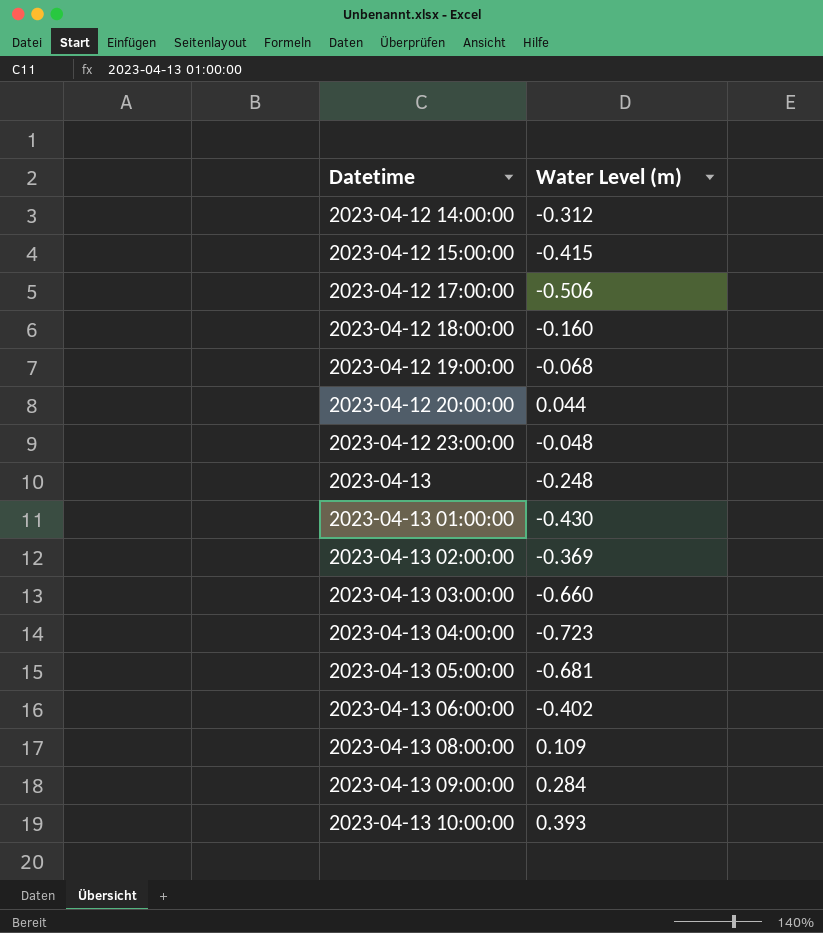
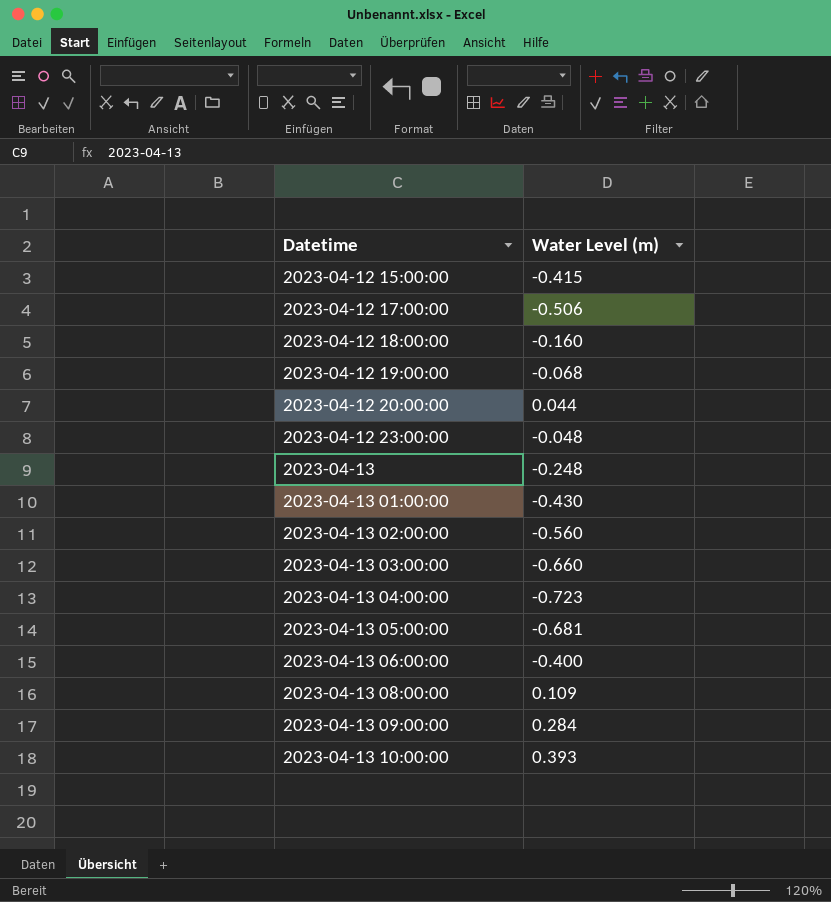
row 2023-04-12 14:00:00: -0.312 -> none
2023-04-13 02:00:00 | Water Level (m): -0.369 -> -0.560
2023-04-13 06:00:00 | Water Level (m): -0.402 -> -0.400

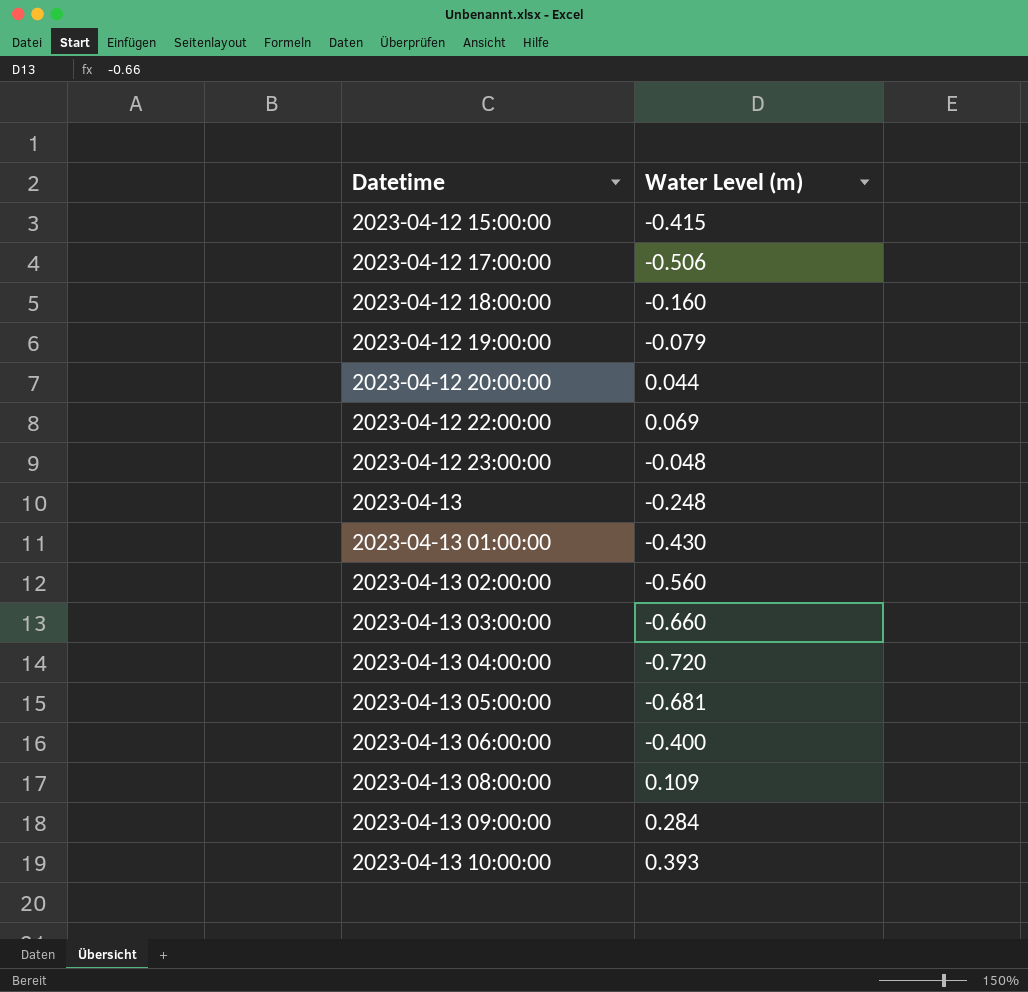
2023-04-12 19:00:00 | Water Level (m): -0.068 -> -0.079
row 2023-04-12 22:00:00: none -> 0.069
2023-04-13 04:00:00 | Water Level (m): -0.723 -> -0.720

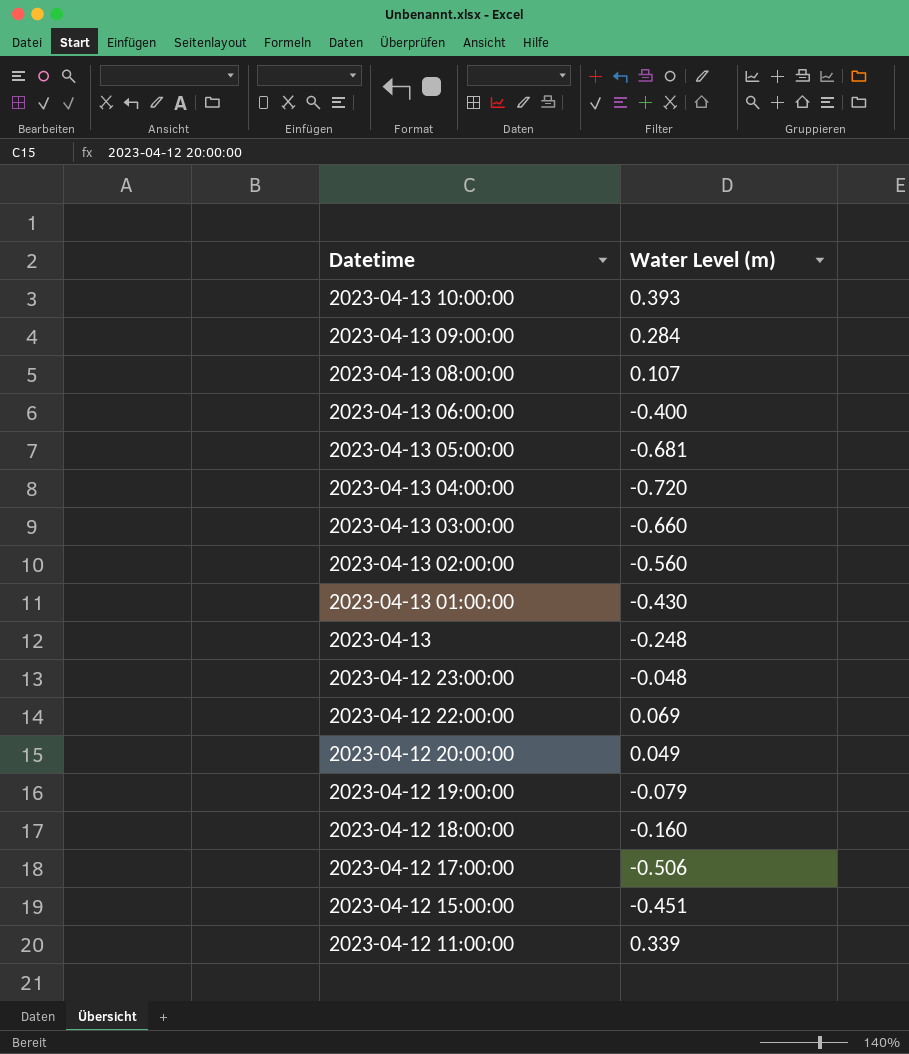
row order: Datetime ascending -> Datetime descending
2023-04-13 08:00:00 | Water Level (m): 0.109 -> 0.107
2023-04-12 20:00:00 | Water Level (m): 0.044 -> 0.049
2023-04-12 15:00:00 | Water Level (m): -0.415 -> -0.451
row 2023-04-12 11:00:00: none -> 0.339

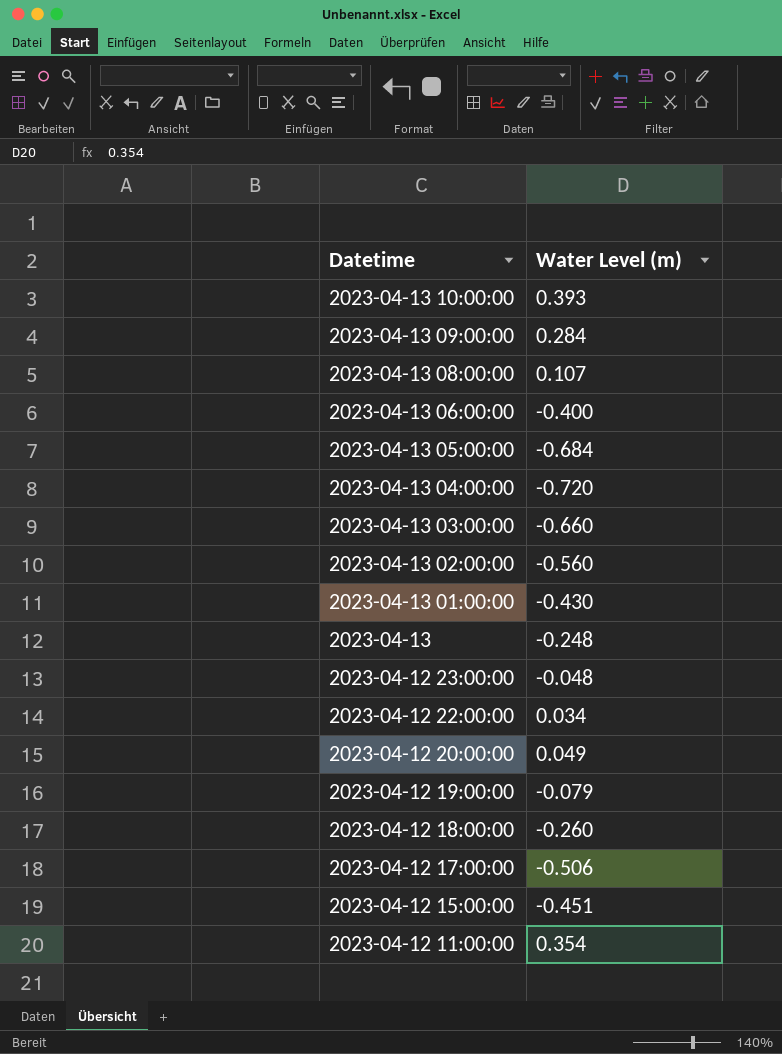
2023-04-13 05:00:00 | Water Level (m): -0.681 -> -0.684
2023-04-12 22:00:00 | Water Level (m): 0.069 -> 0.034
2023-04-12 18:00:00 | Water Level (m): -0.160 -> -0.260
2023-04-12 11:00:00 | Water Level (m): 0.339 -> 0.354

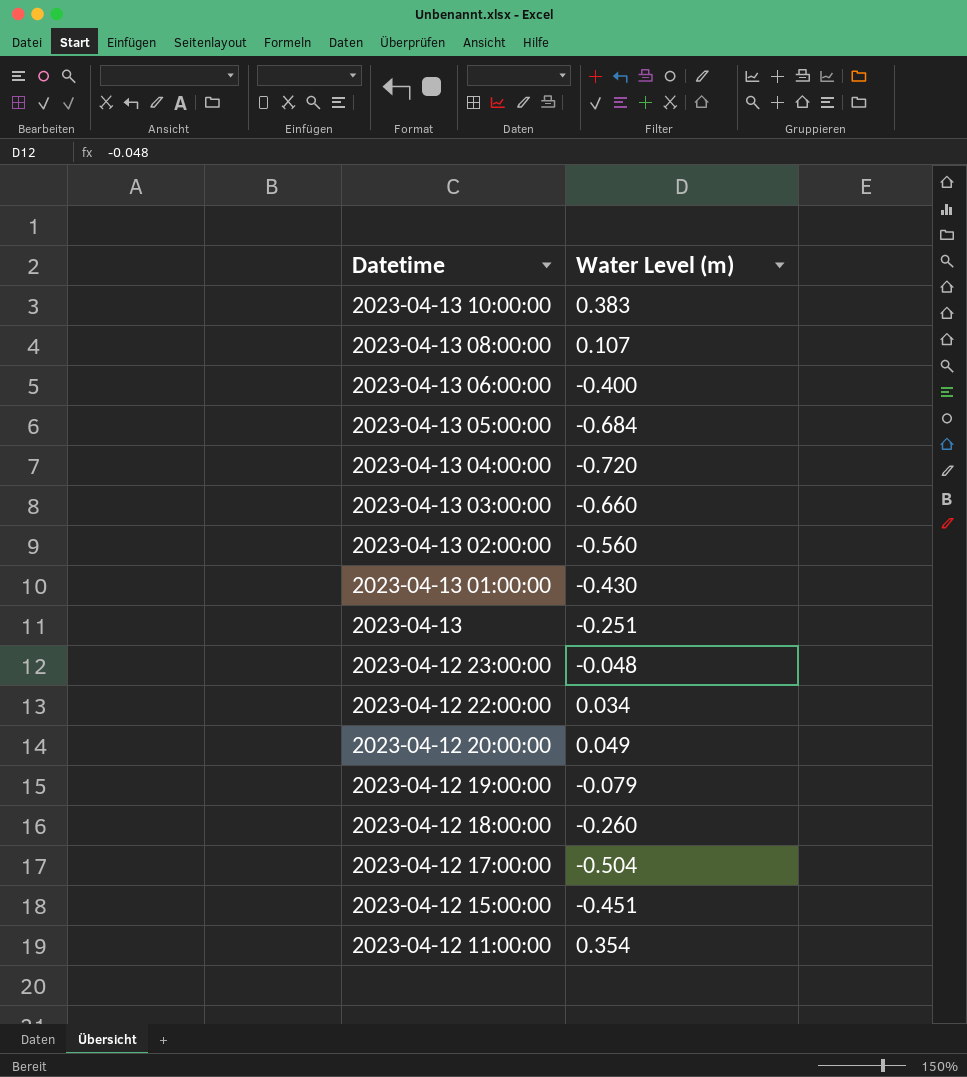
row 2023-04-13 09:00:00: 0.284 -> none
2023-04-13 10:00:00 | Water Level (m): 0.393 -> 0.383
2023-04-13 | Water Level (m): -0.248 -> -0.251
2023-04-12 17:00:00 | Water Level (m): -0.506 -> -0.504

